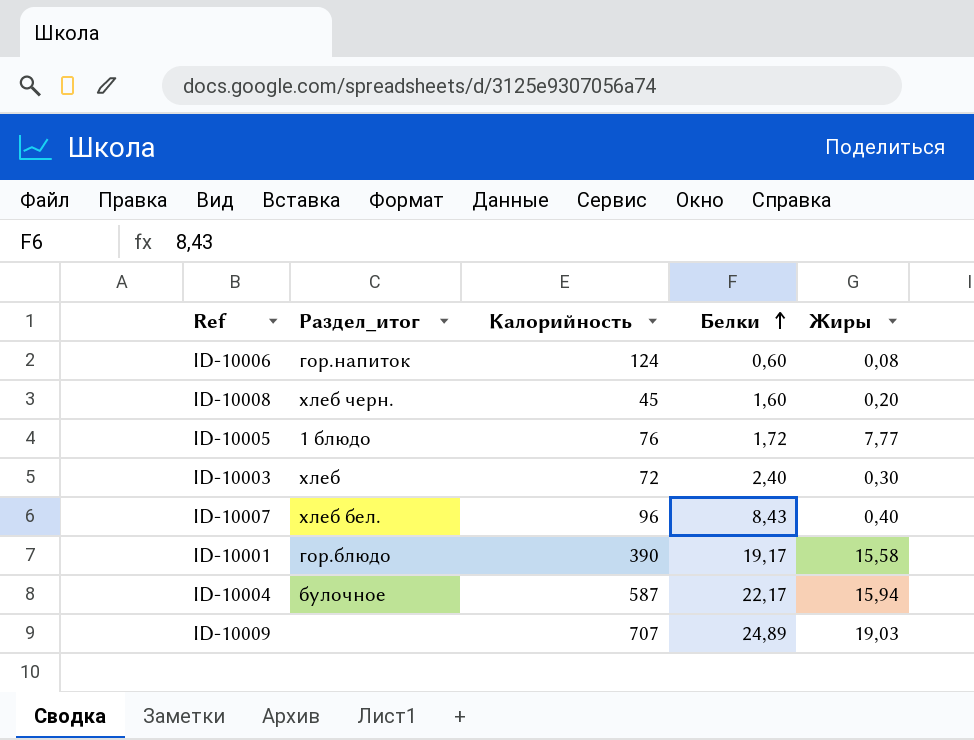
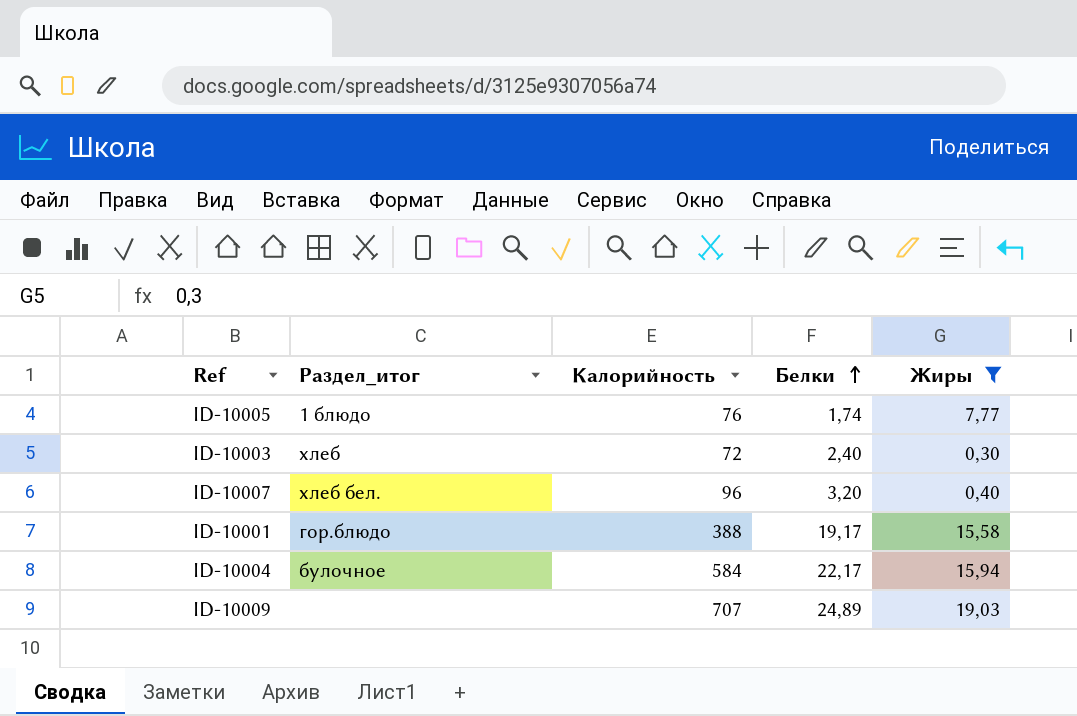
filter: none -> Жиры >= 0,30
ID-10005 | Белки: 1,72 -> 1,74
ID-10007 | Белки: 8,43 -> 3,20
ID-10001 | Калорийность: 390 -> 388
ID-10004 | Калорийность: 587 -> 584

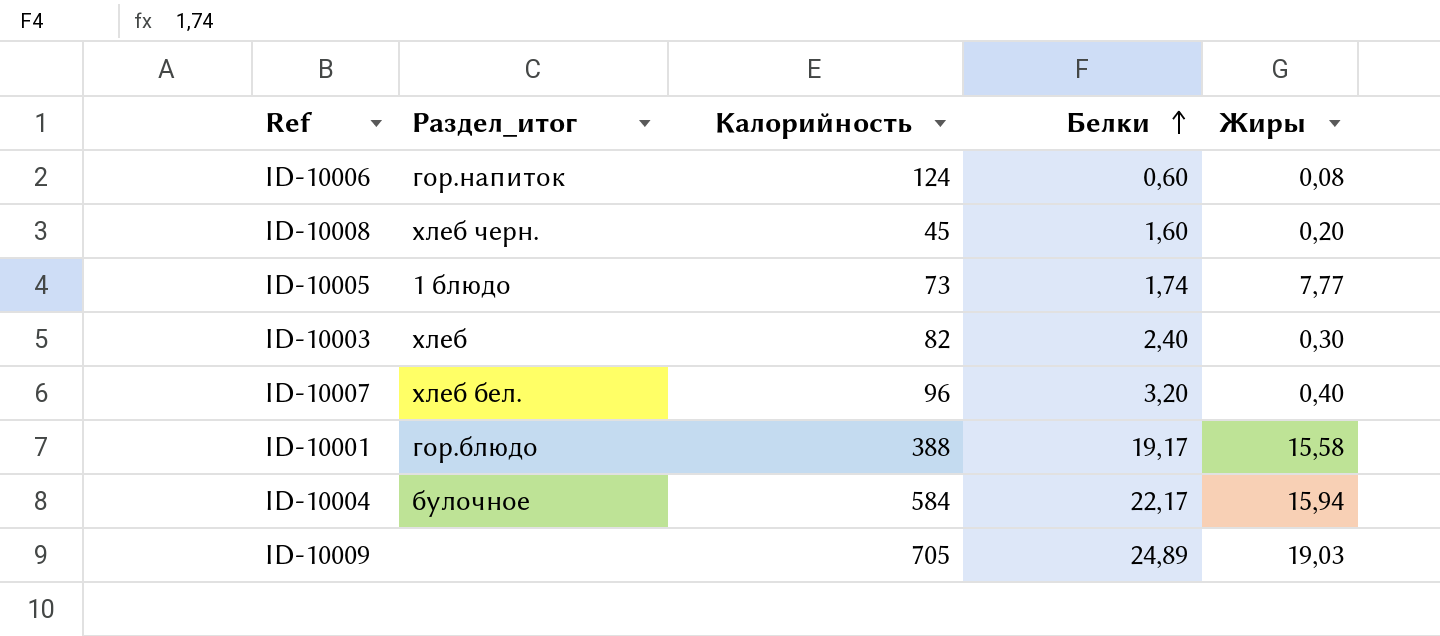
filter: Жиры >= 0,30 -> none
ID-10005 | Калорийность: 76 -> 73
ID-10003 | Калорийность: 72 -> 82
ID-10009 | Калорийность: 707 -> 705

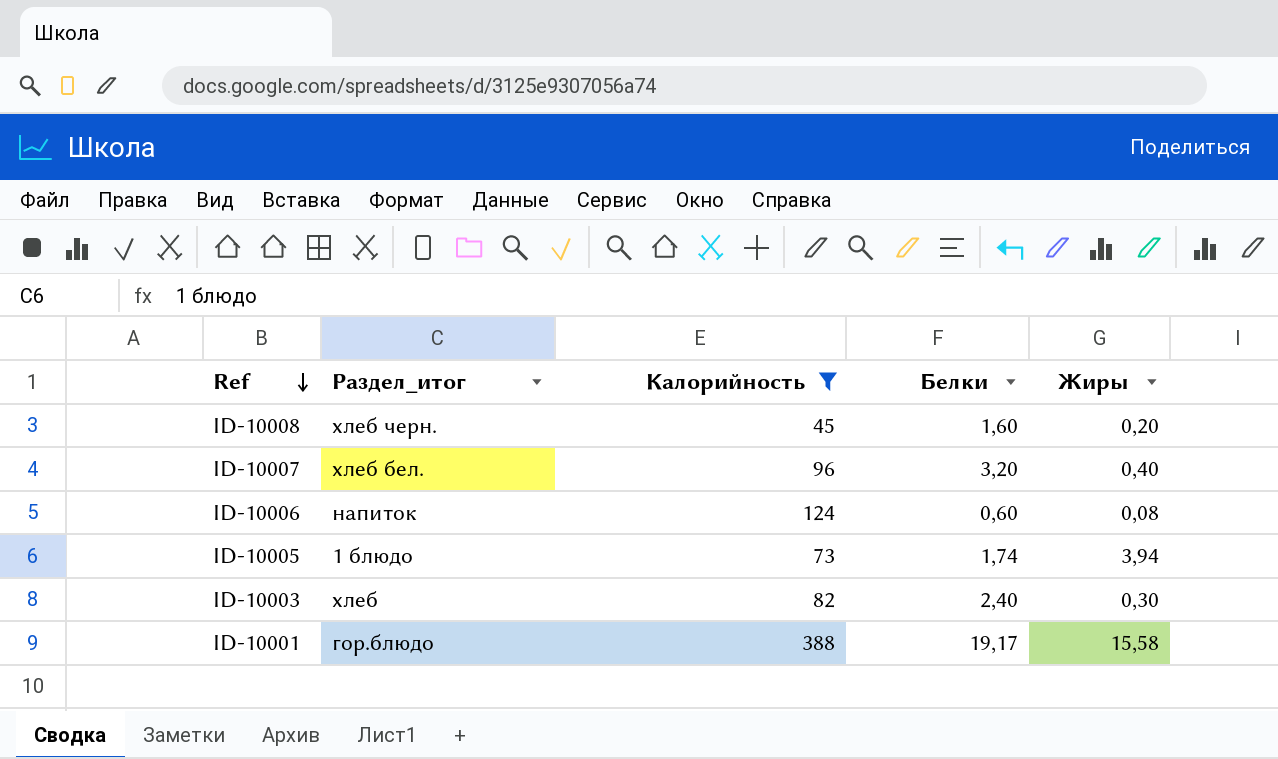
filter: none -> Калорийность <= 388
row order: Белки ascending -> Ref descending
ID-10006 | Раздел_итог: гор.напиток -> напиток
ID-10005 | Жиры: 7,77 -> 3,94

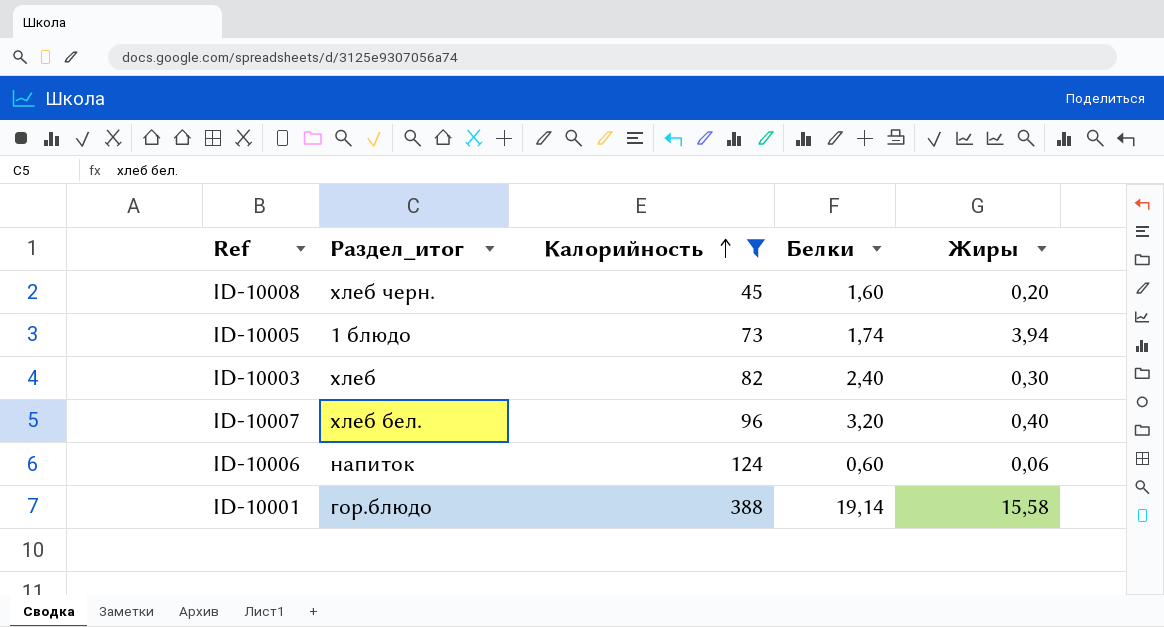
row order: Ref descending -> Калорийность ascending
ID-10006 | Жиры: 0,08 -> 0,06
ID-10001 | Белки: 19,17 -> 19,14

